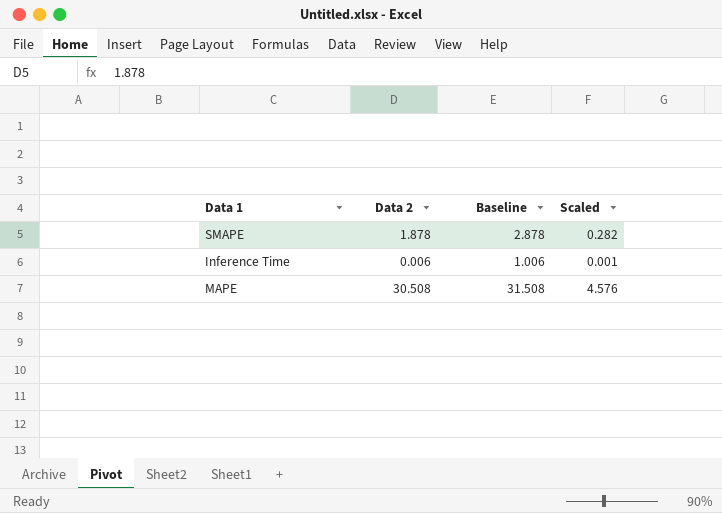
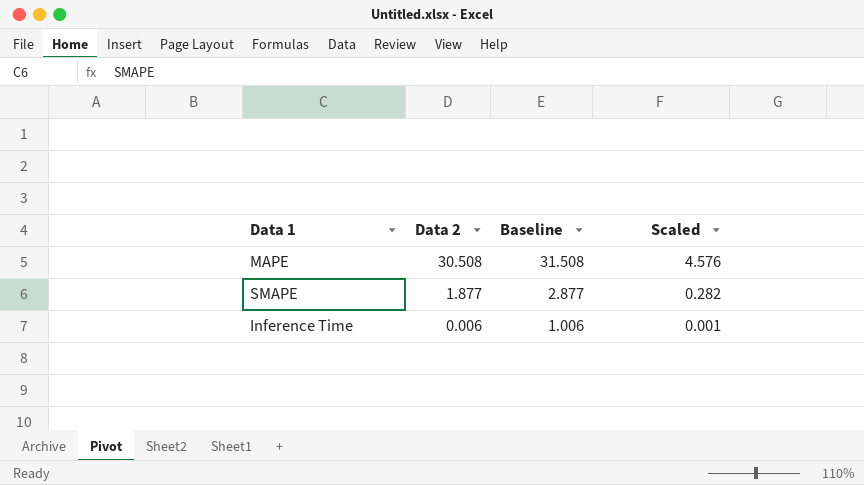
row order: none -> Data 2 descending
SMAPE | Data 2: 1.878 -> 1.877
SMAPE | Baseline: 2.878 -> 2.877

